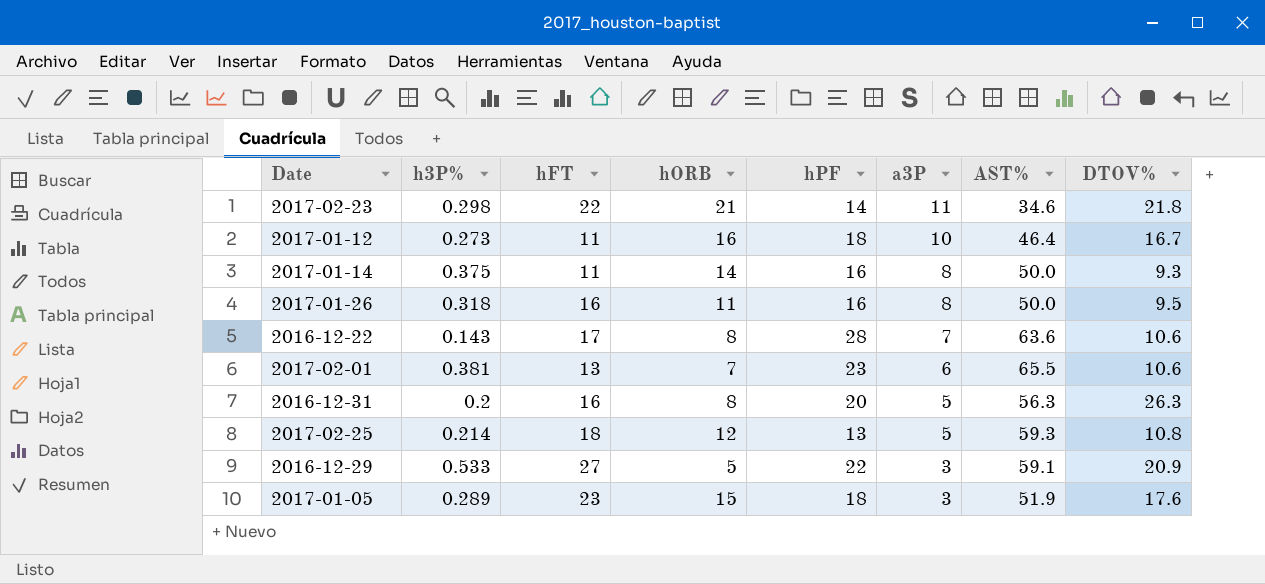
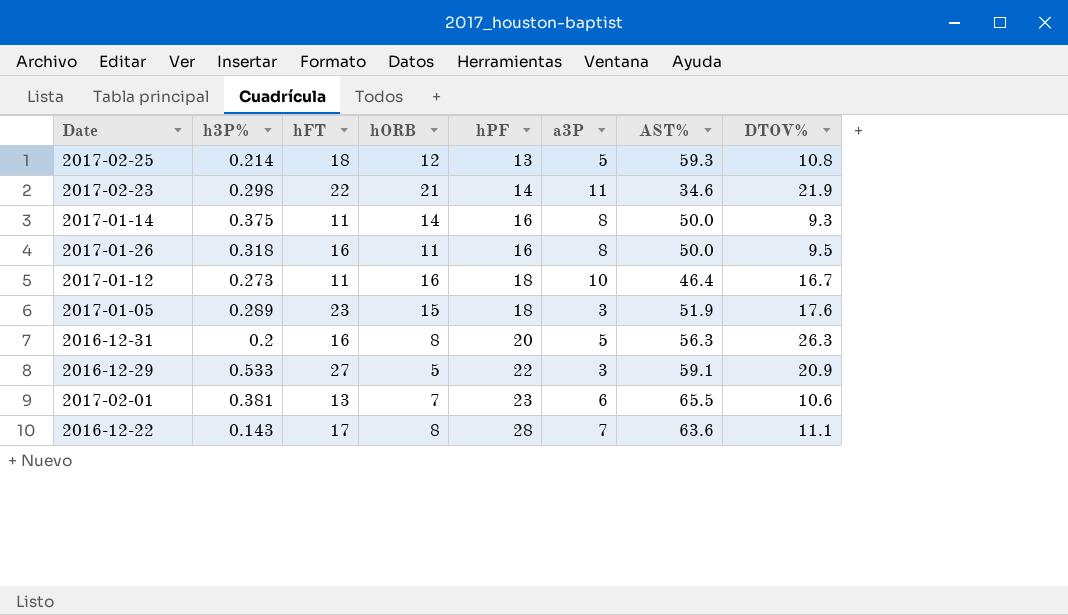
row order: a3P descending -> hPF ascending
2017-02-23 | DTOV%: 21.8 -> 21.9
2016-12-22 | DTOV%: 10.6 -> 11.1

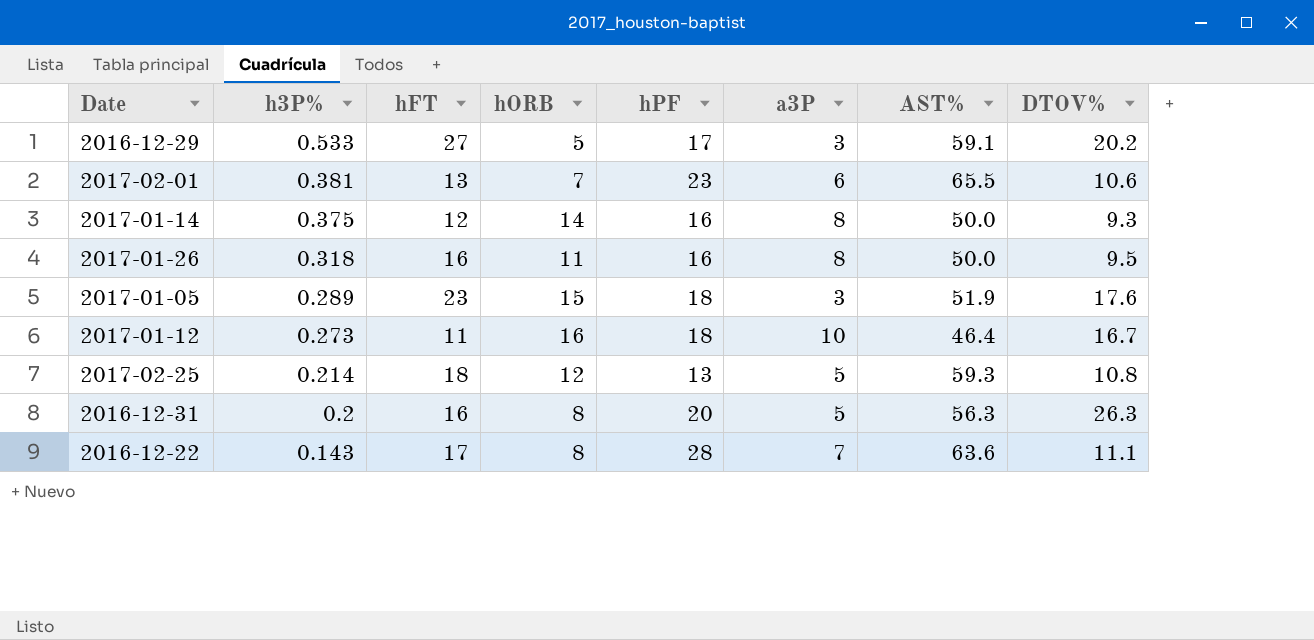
row order: hPF ascending -> h3P% descending
row 2017-02-23: 0.298 | 22 | 21 | 14 | 11 | 34.6 | 21.9 -> none
2016-12-29 | hPF: 22 -> 17
2016-12-29 | DTOV%: 20.9 -> 20.2
2017-01-14 | hFT: 11 -> 12

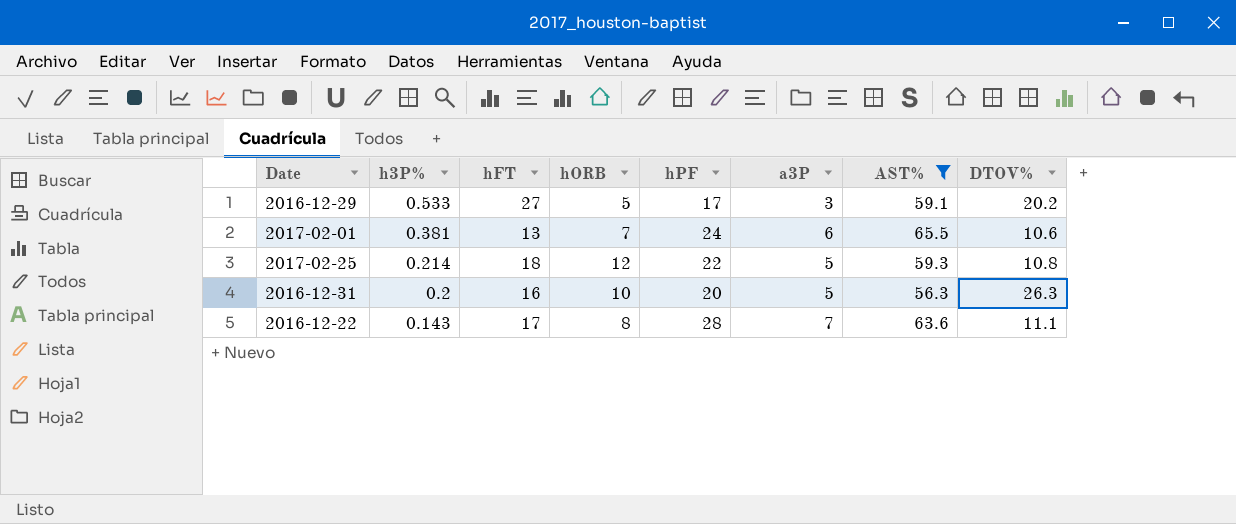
filter: none -> AST% >= 56.3
2017-02-01 | hPF: 23 -> 24
2017-02-25 | hPF: 13 -> 22
2016-12-31 | hORB: 8 -> 10

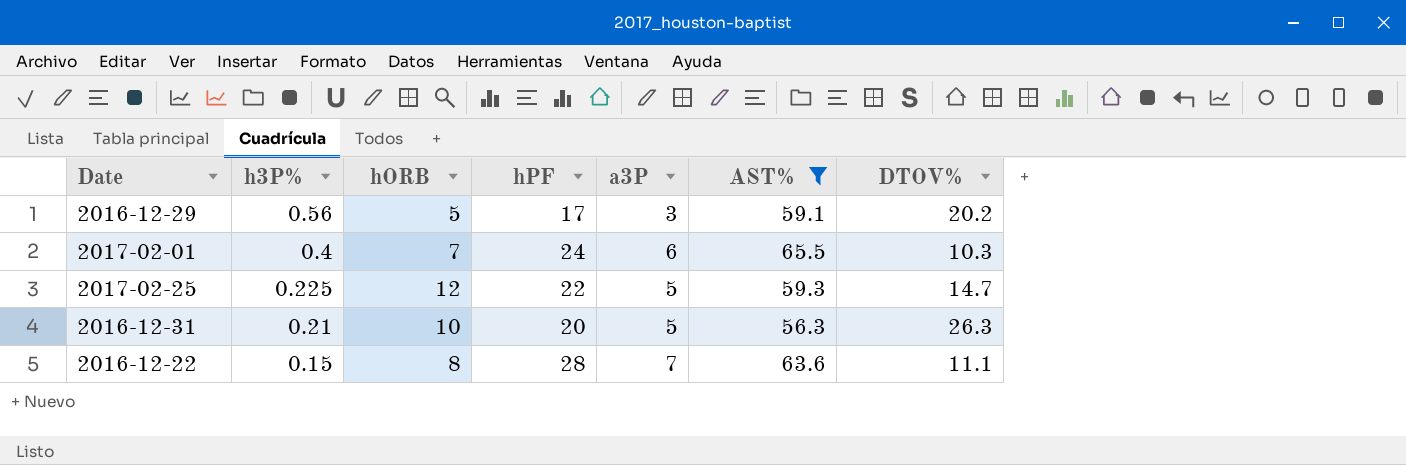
column hFT | position: 3 -> none
2016-12-29 | h3P%: 0.533 -> 0.56
2017-02-01 | h3P%: 0.381 -> 0.4
2017-02-01 | DTOV%: 10.6 -> 10.3
2017-02-25 | h3P%: 0.214 -> 0.225
2017-02-25 | DTOV%: 10.8 -> 14.7
2016-12-31 | h3P%: 0.2 -> 0.21
2016-12-22 | h3P%: 0.143 -> 0.15

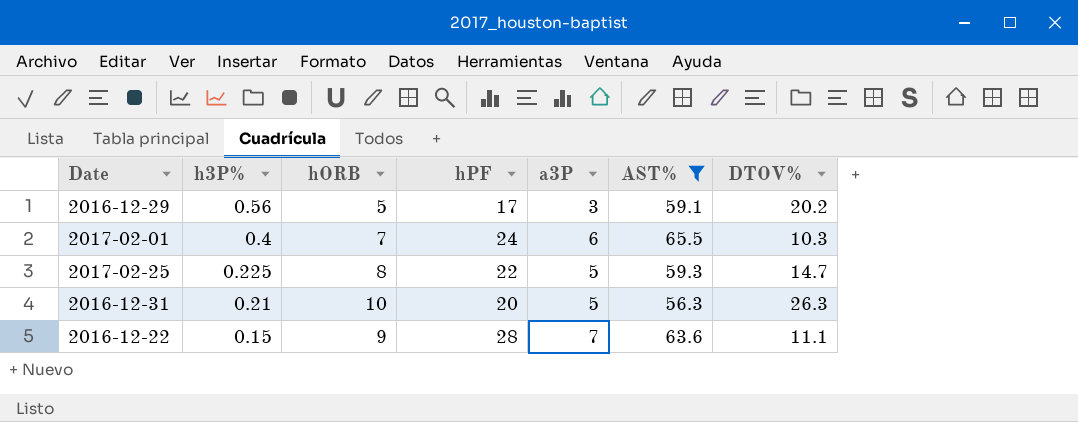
2017-02-25 | hORB: 12 -> 8
2016-12-22 | hORB: 8 -> 9

